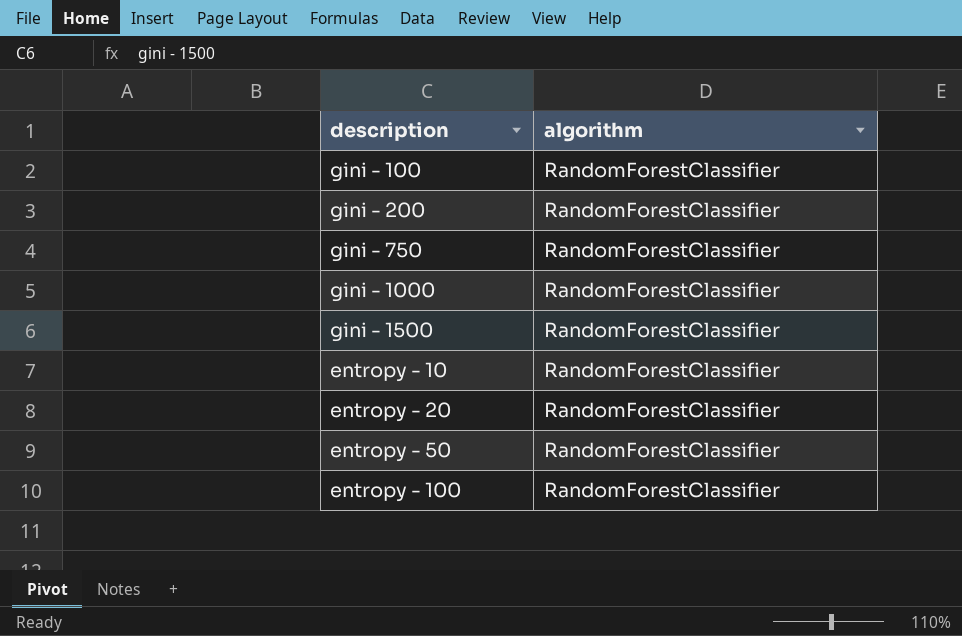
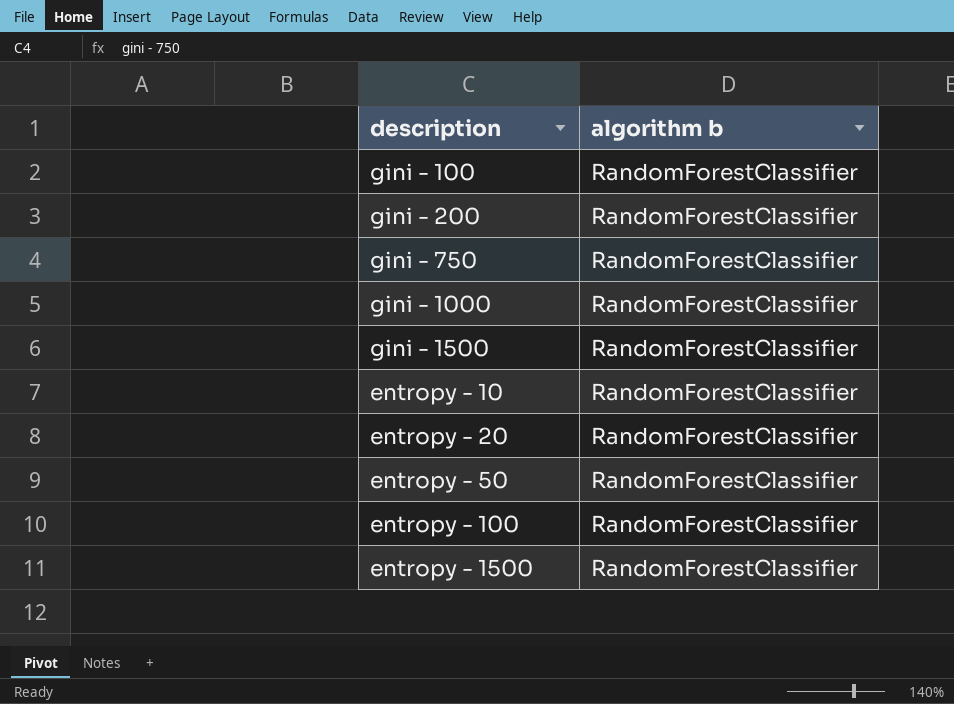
column name: algorithm -> algorithm b
row entropy - 1500: none -> RandomForestClassifier

